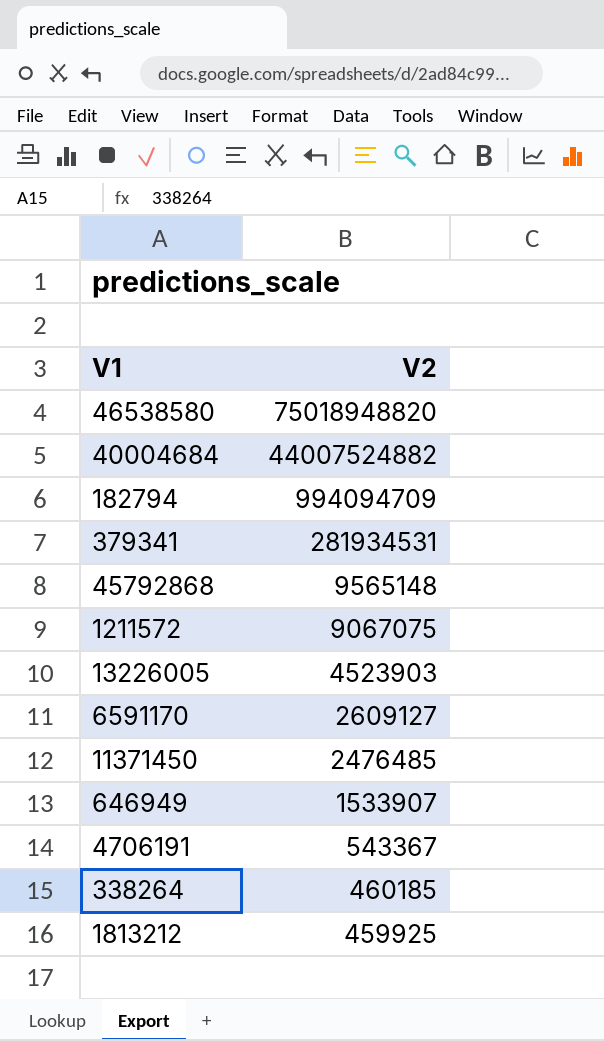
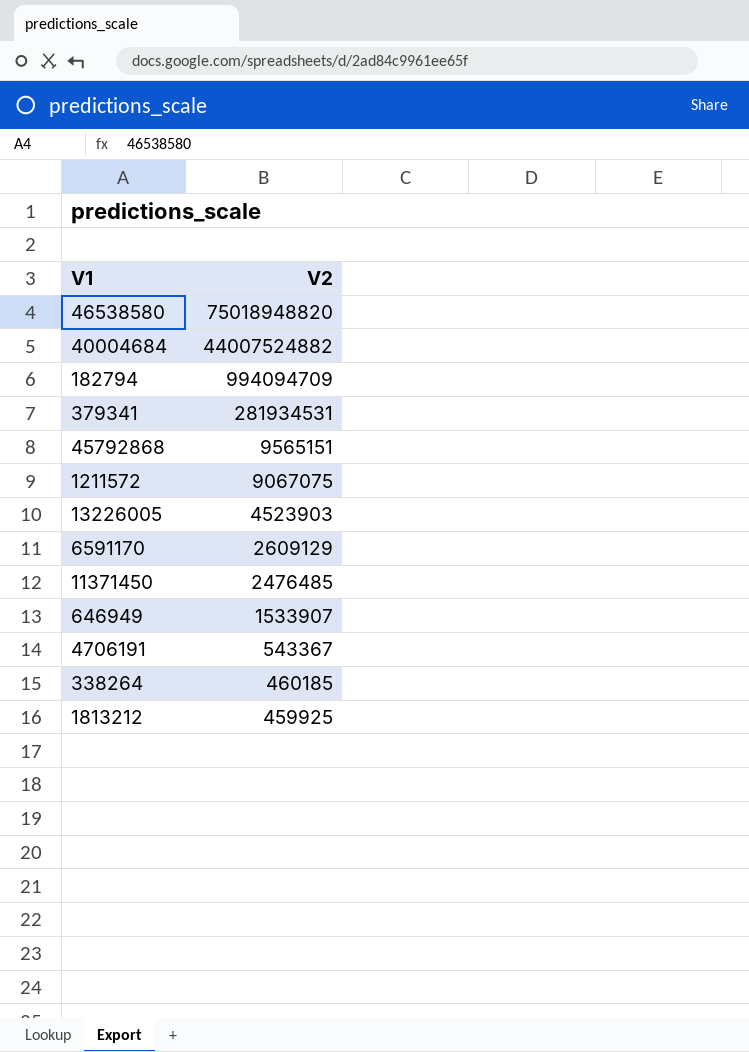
45792868 | V2: 9565148 -> 9565151
6591170 | V2: 2609127 -> 2609129

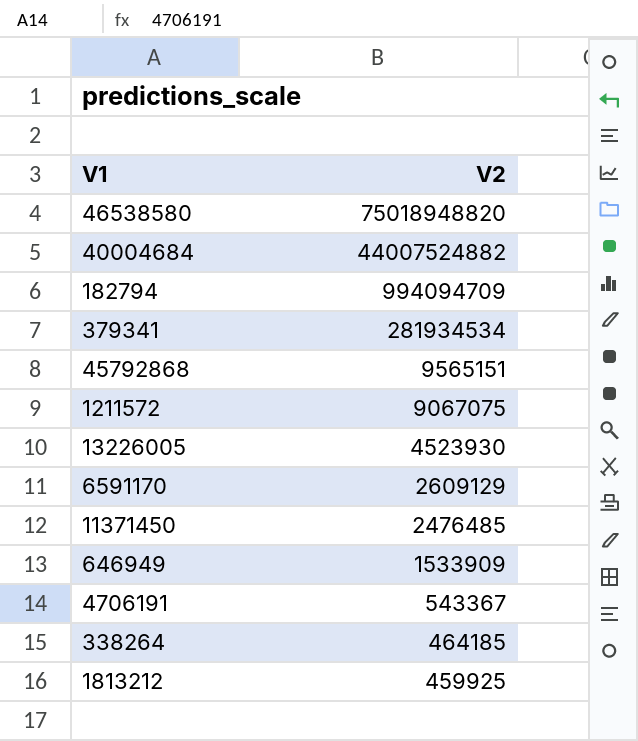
379341 | V2: 281934531 -> 281934534
13226005 | V2: 4523903 -> 4523930
646949 | V2: 1533907 -> 1533909
338264 | V2: 460185 -> 464185

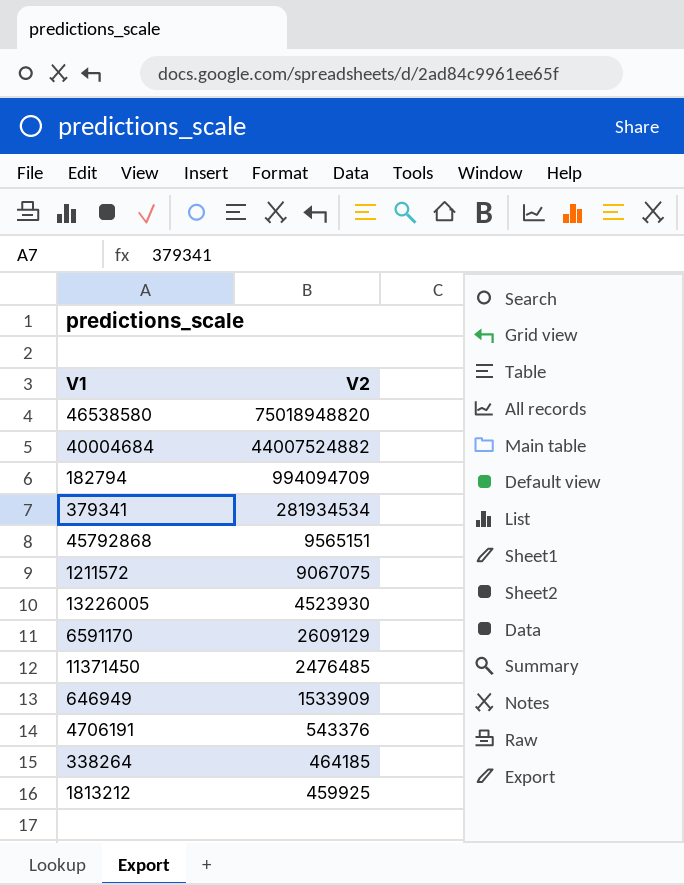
4706191 | V2: 543367 -> 543376

